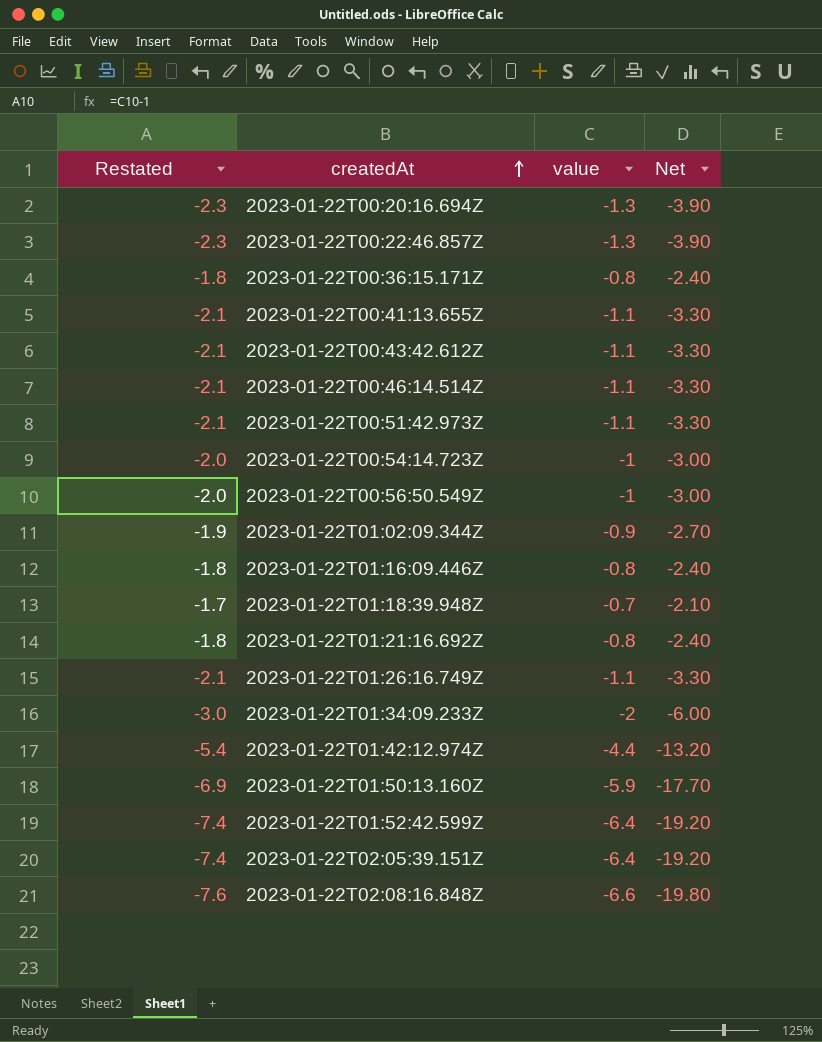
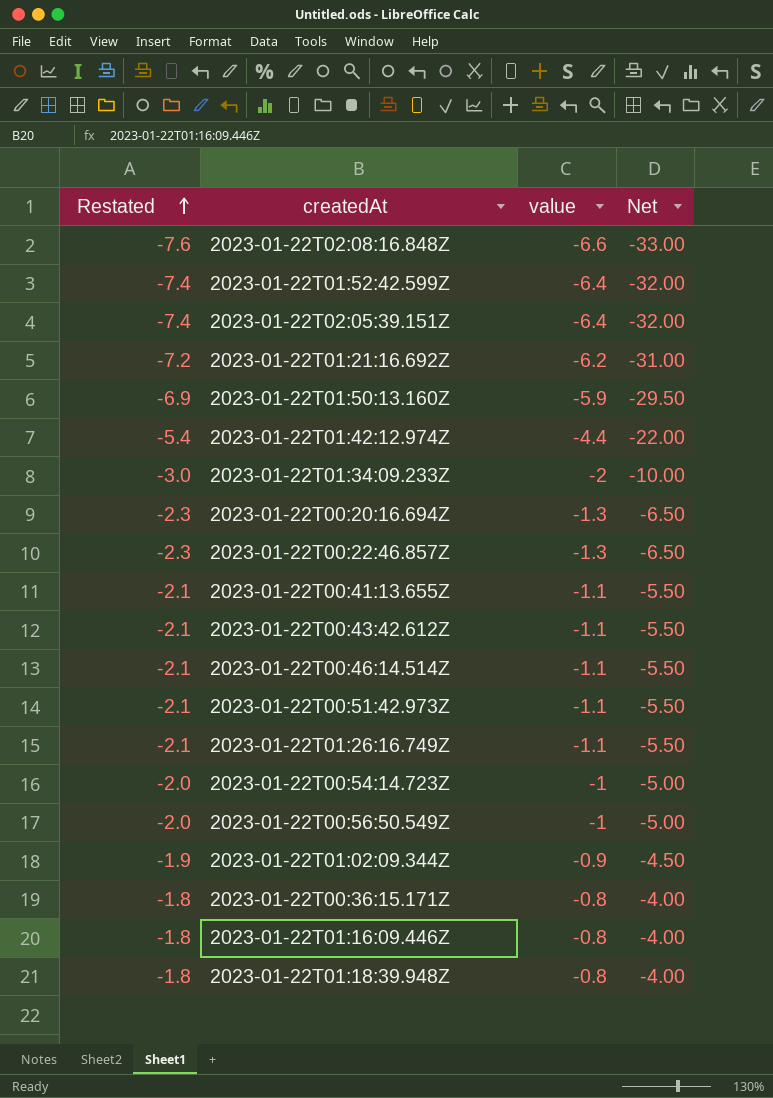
row order: createdAt ascending -> Restated ascending
column Net | formula: [value] * 3 -> [value] * 5
2023-01-22T01:21:16.692Z | Restated: -1.8 -> -7.2
2023-01-22T01:21:16.692Z | value: -0.8 -> -6.2
2023-01-22T01:18:39.948Z | Restated: -1.7 -> -1.8
2023-01-22T01:18:39.948Z | value: -0.7 -> -0.8

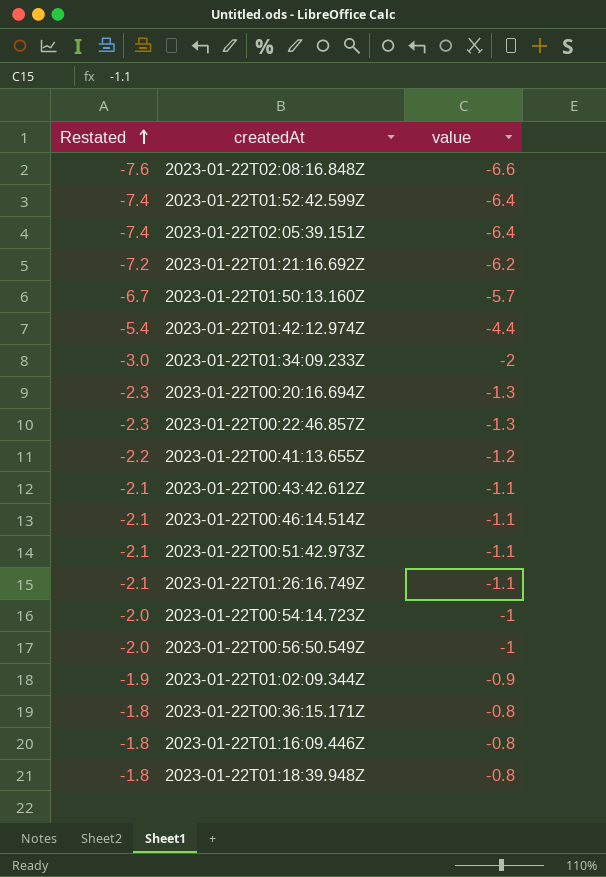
column Net | formula: [value] * 5 -> none
2023-01-22T01:50:13.160Z | Restated: -6.9 -> -6.7
2023-01-22T01:50:13.160Z | value: -5.9 -> -5.7
2023-01-22T00:41:13.655Z | Restated: -2.1 -> -2.2
2023-01-22T00:41:13.655Z | value: -1.1 -> -1.2

